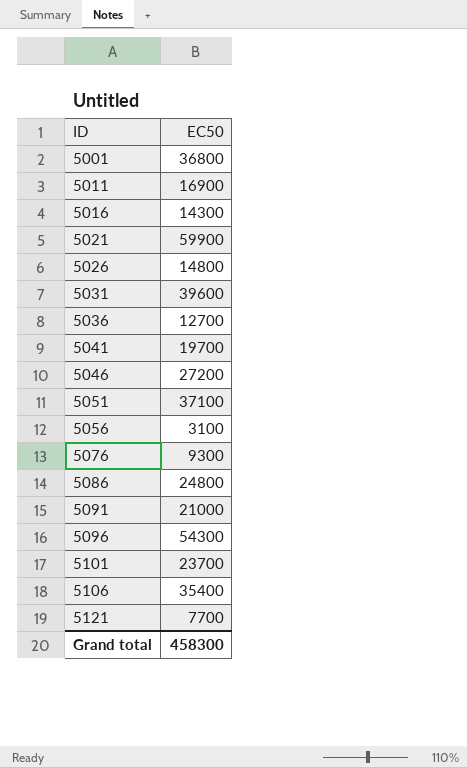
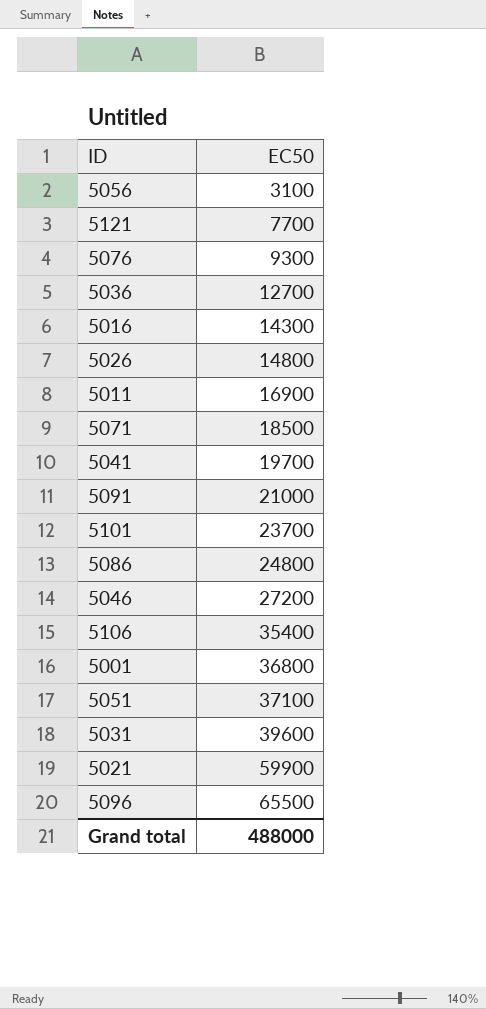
row order: ID ascending -> EC50 ascending
row 5071: none -> 18500
5096 | EC50: 54300 -> 65500
Grand total | EC50: 458300 -> 488000

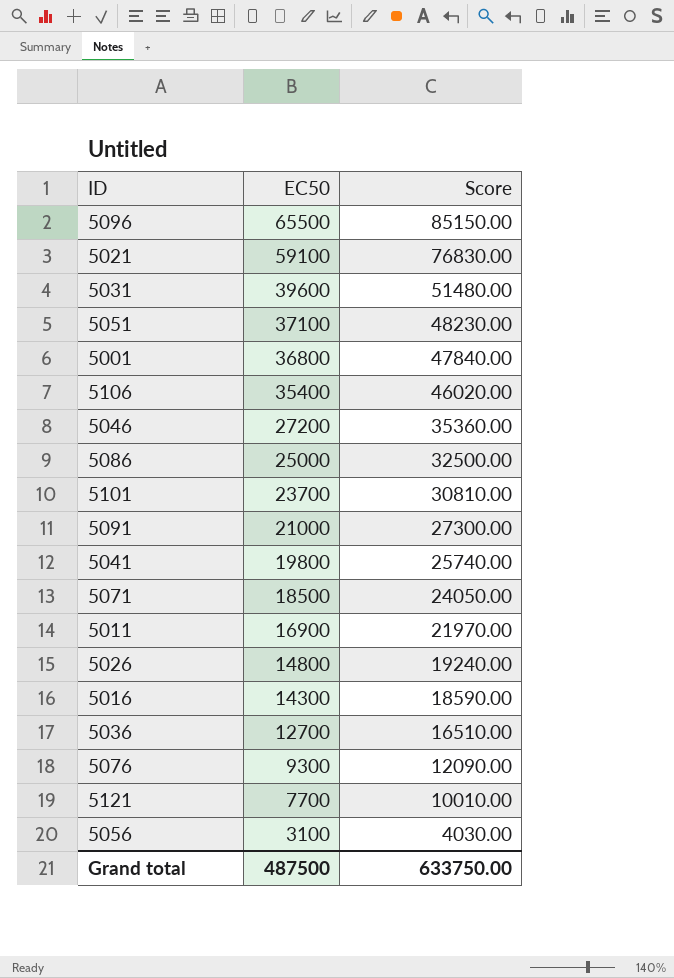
row order: EC50 ascending -> EC50 descending
column Score | formula: none -> [EC50] * 1.3
5021 | EC50: 59900 -> 59100
5086 | EC50: 24800 -> 25000
5041 | EC50: 19700 -> 19800
Grand total | EC50: 488000 -> 487500

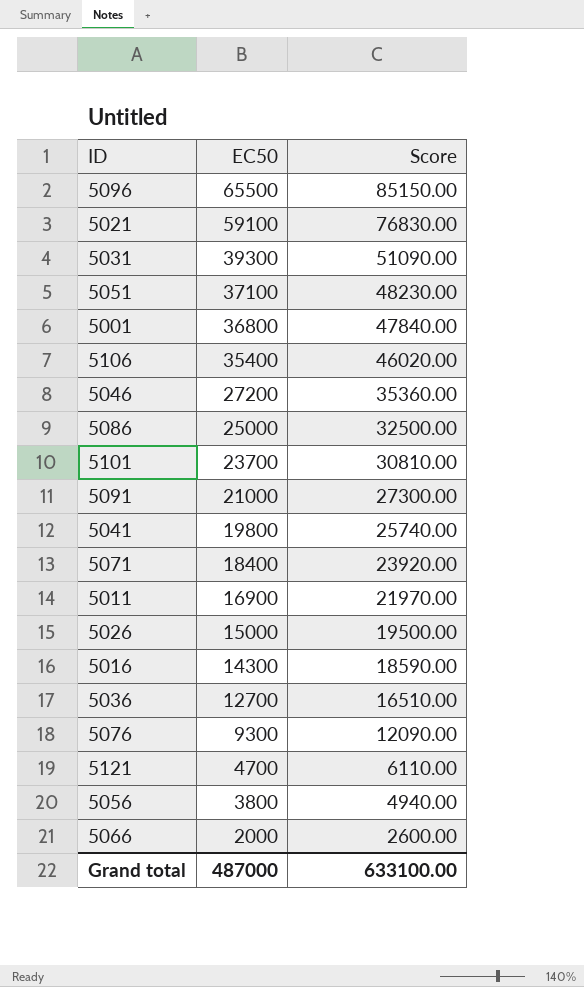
5031 | EC50: 39600 -> 39300
5031 | Score: 51480.00 -> 51090.00
5071 | EC50: 18500 -> 18400
5071 | Score: 24050.00 -> 23920.00
5026 | EC50: 14800 -> 15000
5026 | Score: 19240.00 -> 19500.00
5121 | EC50: 7700 -> 4700
5121 | Score: 10010.00 -> 6110.00
5056 | EC50: 3100 -> 3800
5056 | Score: 4030.00 -> 4940.00
row 5066: none -> 2000 | 2600.00
Grand total | EC50: 487500 -> 487000
Grand total | Score: 633750.00 -> 633100.00

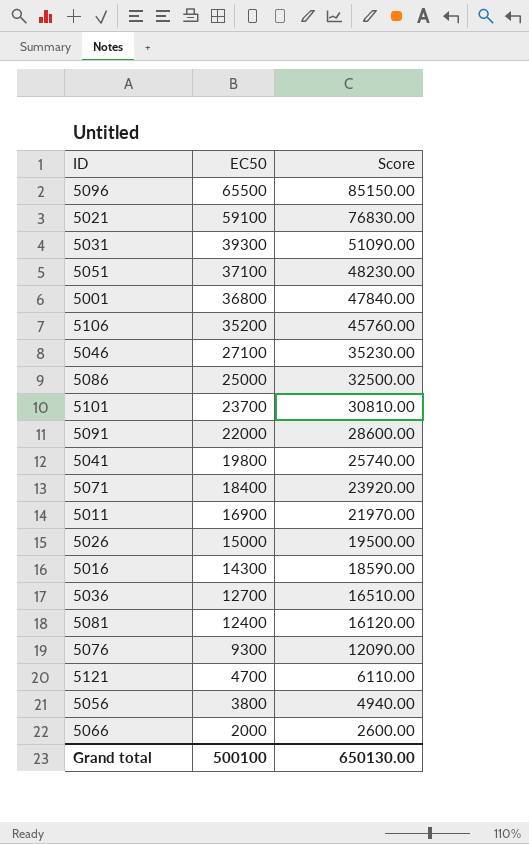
5106 | EC50: 35400 -> 35200
5106 | Score: 46020.00 -> 45760.00
5046 | EC50: 27200 -> 27100
5046 | Score: 35360.00 -> 35230.00
5091 | EC50: 21000 -> 22000
5091 | Score: 27300.00 -> 28600.00
row 5081: none -> 12400 | 16120.00
Grand total | EC50: 487000 -> 500100
Grand total | Score: 633100.00 -> 650130.00

